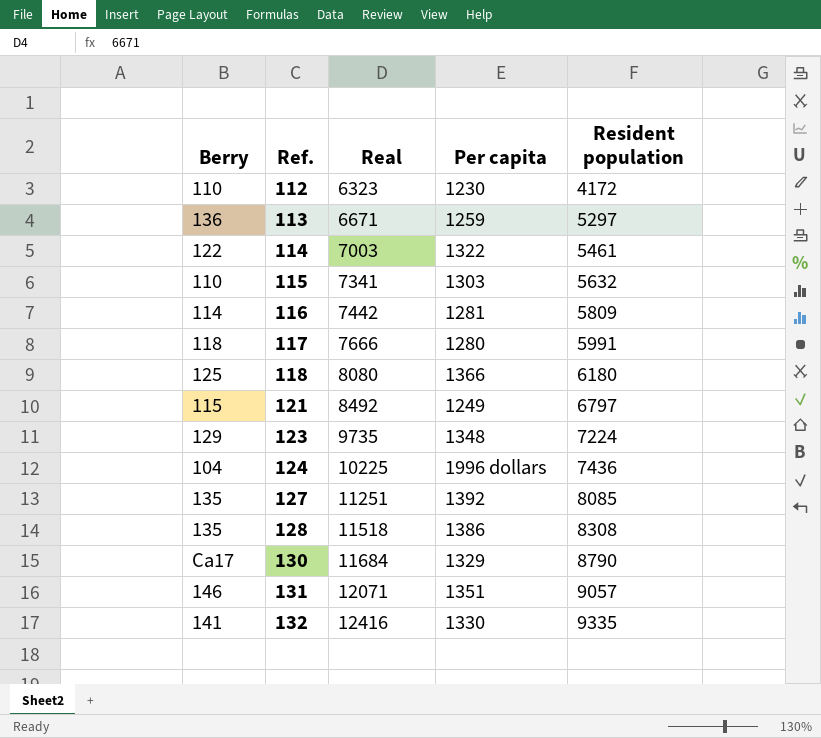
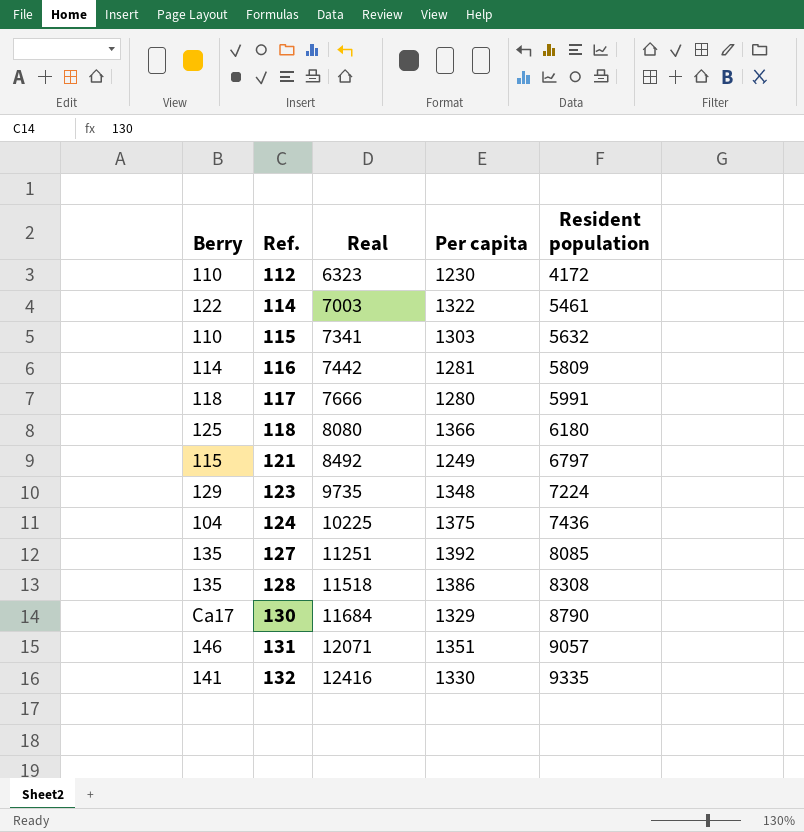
row 113: 136 | 6671 | 1259 | 5297 -> none
124 | Per capita: 1996 dollars -> 1375

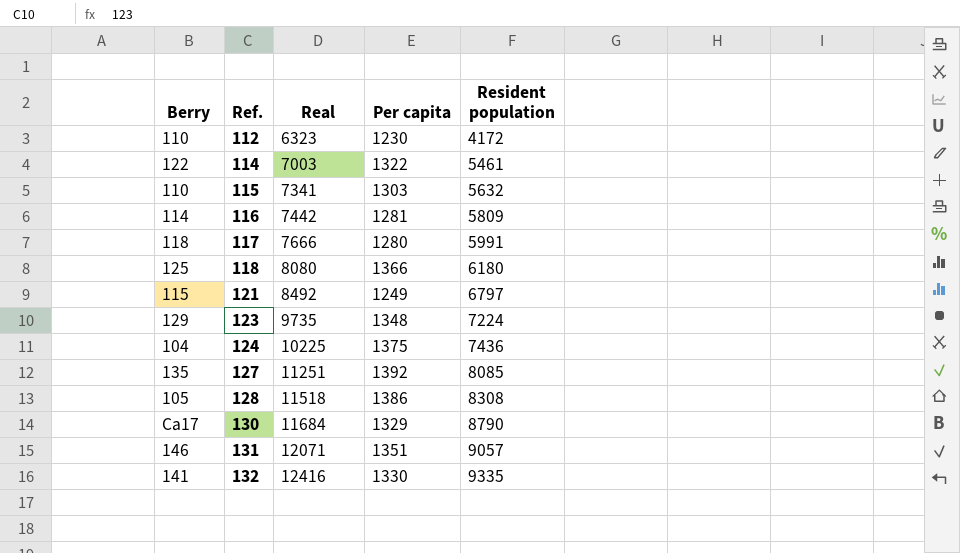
128 | Berry: 135 -> 105

